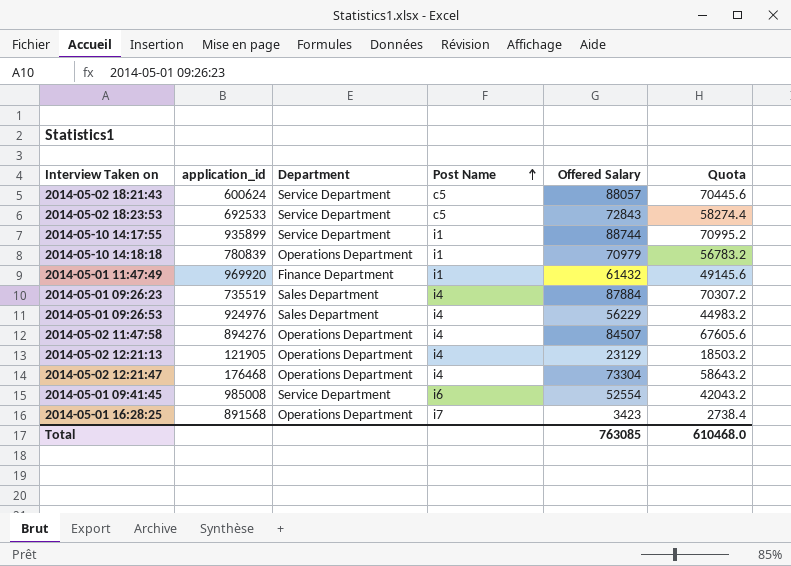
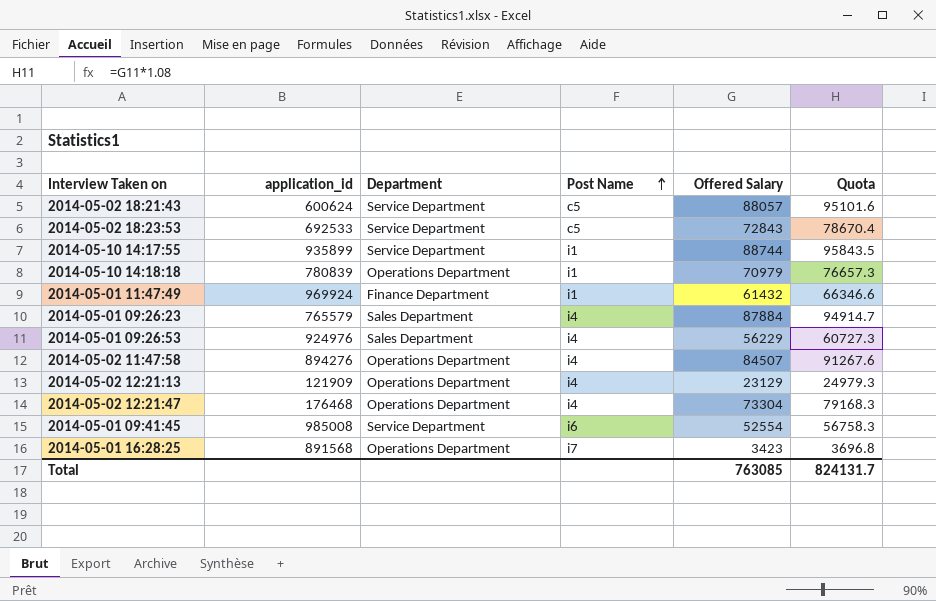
column Quota | formula: [Offered Salary] * 0.8 -> [Offered Salary] * 1.08
2014-05-01 11:47:49 | application_id: 969920 -> 969924
2014-05-01 09:26:23 | application_id: 735519 -> 765579
2014-05-02 12:21:13 | application_id: 121905 -> 121909
Total | Quota: 610468.0 -> 824131.7

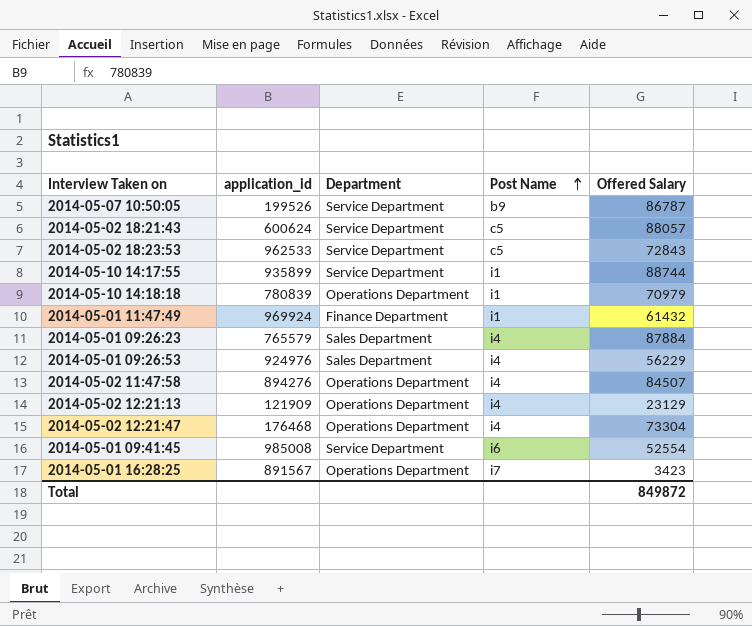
column Quota | formula: [Offered Salary] * 1.08 -> none
row 2014-05-07 10:50:05: none -> 199526 | Service Department | b9 | 86787
2014-05-02 18:23:53 | application_id: 692533 -> 962533
2014-05-01 16:28:25 | application_id: 891568 -> 891567
Total | Offered Salary: 763085 -> 849872

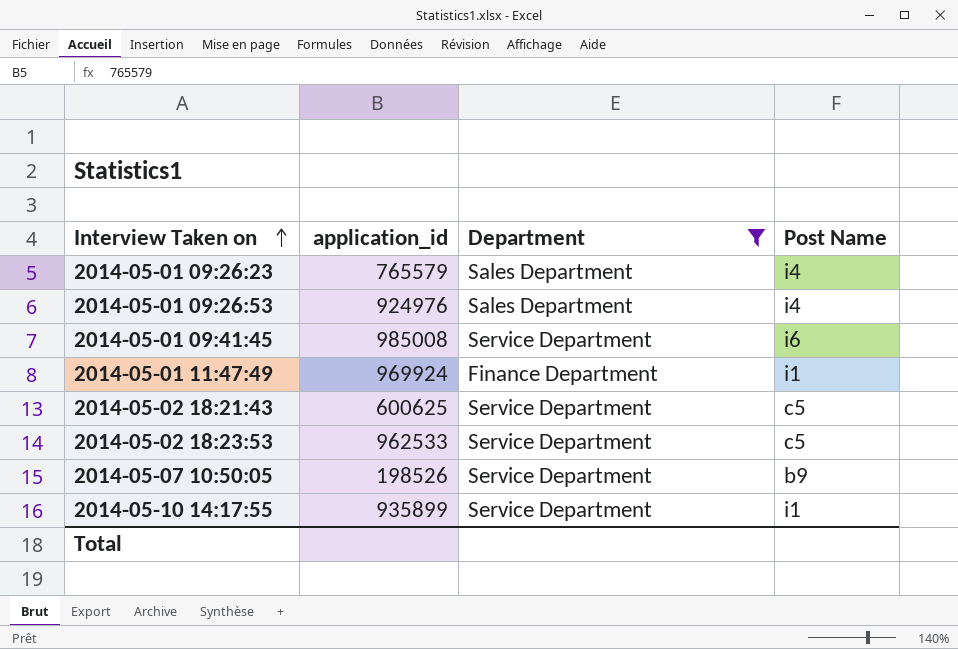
filter: none -> Department != Operations Department
row order: Post Name ascending -> Interview Taken on ascending
column Offered Salary | position: 5 -> none
2014-05-02 18:21:43 | application_id: 600624 -> 600625
2014-05-07 10:50:05 | application_id: 199526 -> 198526

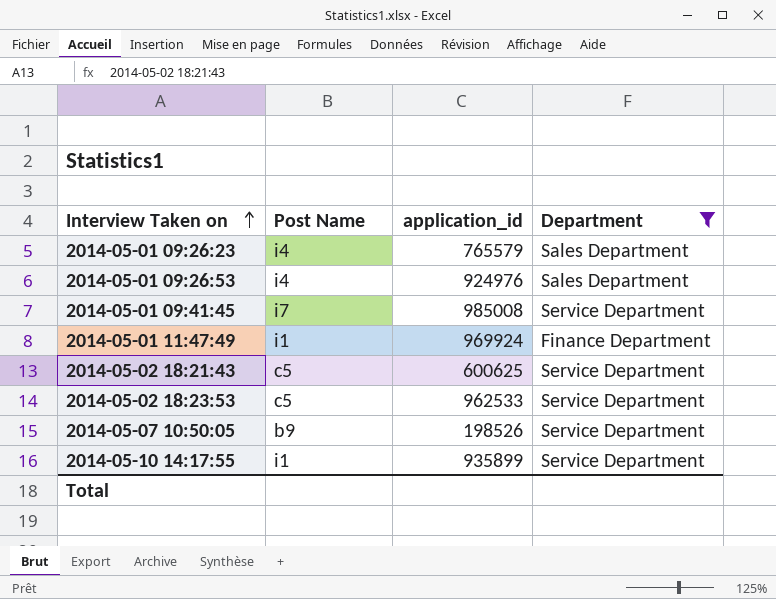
column Post Name | position: 4 -> 2
2014-05-01 09:41:45 | Post Name: i6 -> i7

